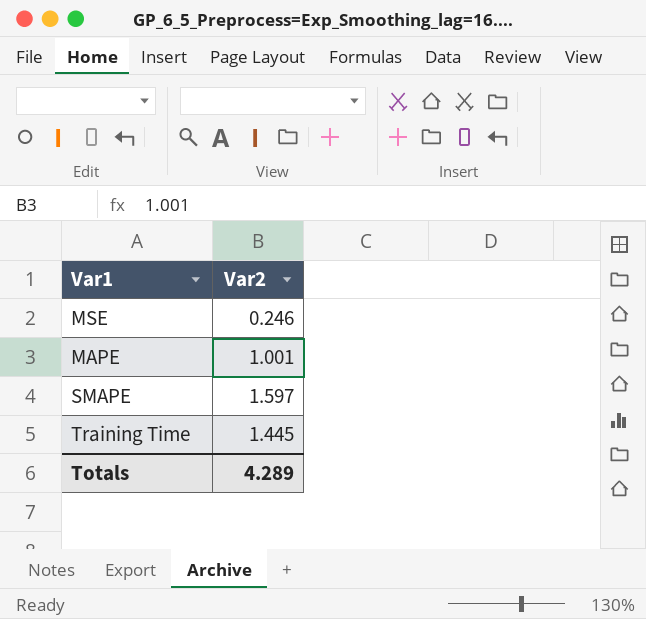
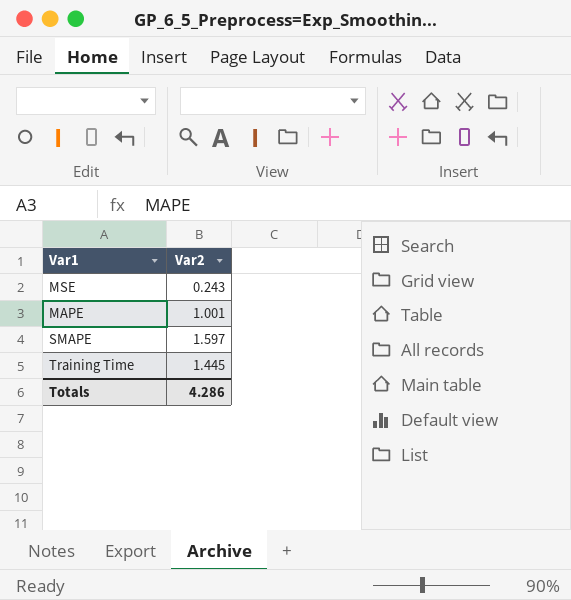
MSE | Var2: 0.246 -> 0.243
Totals | Var2: 4.289 -> 4.286

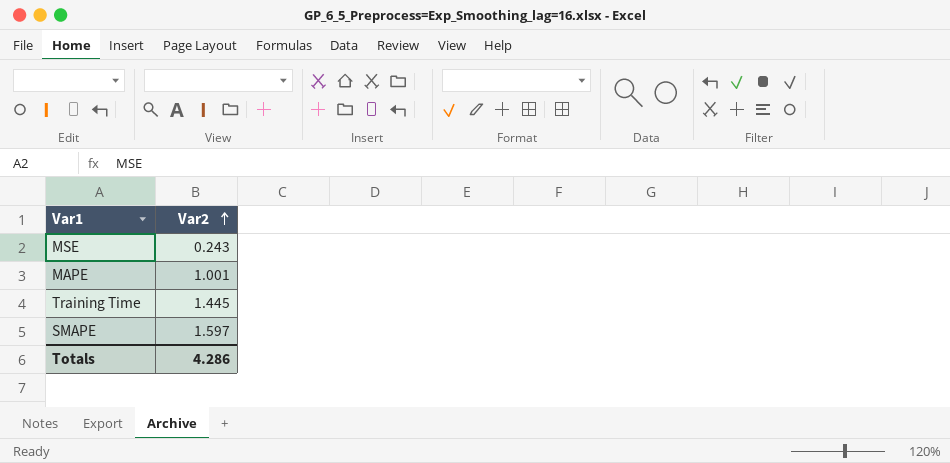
row order: none -> Var2 ascending

